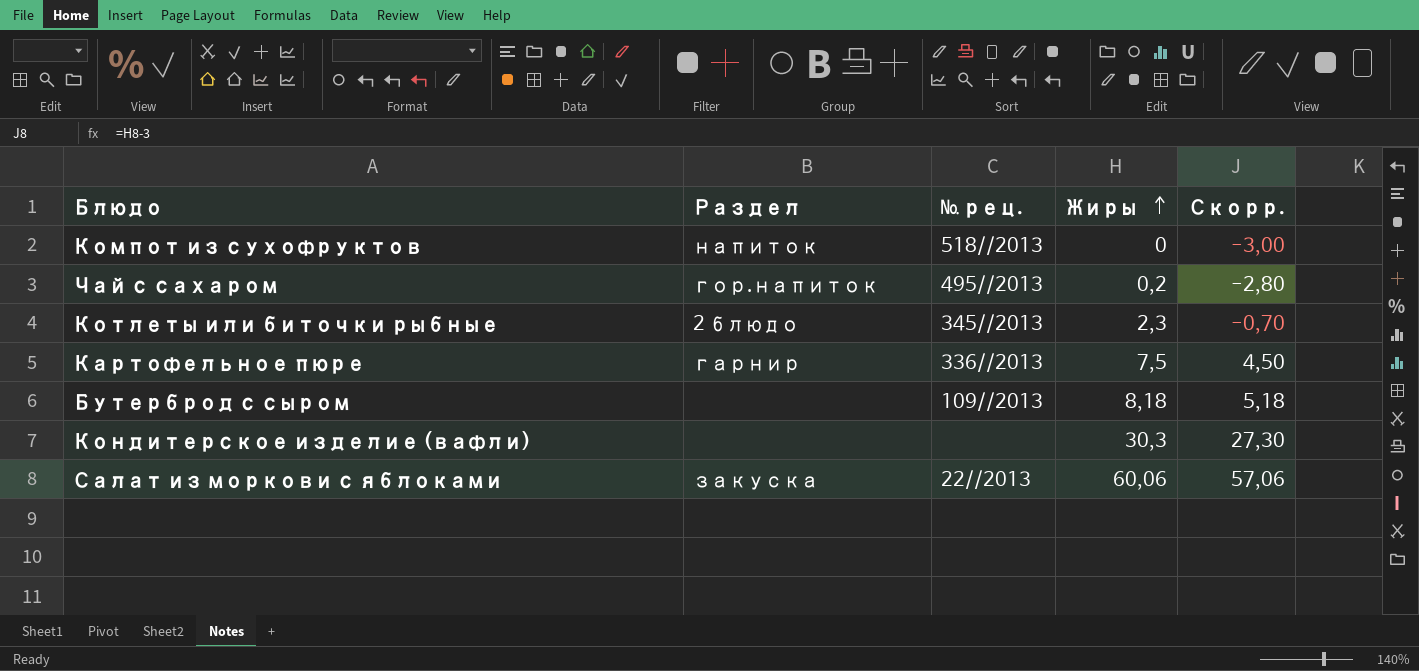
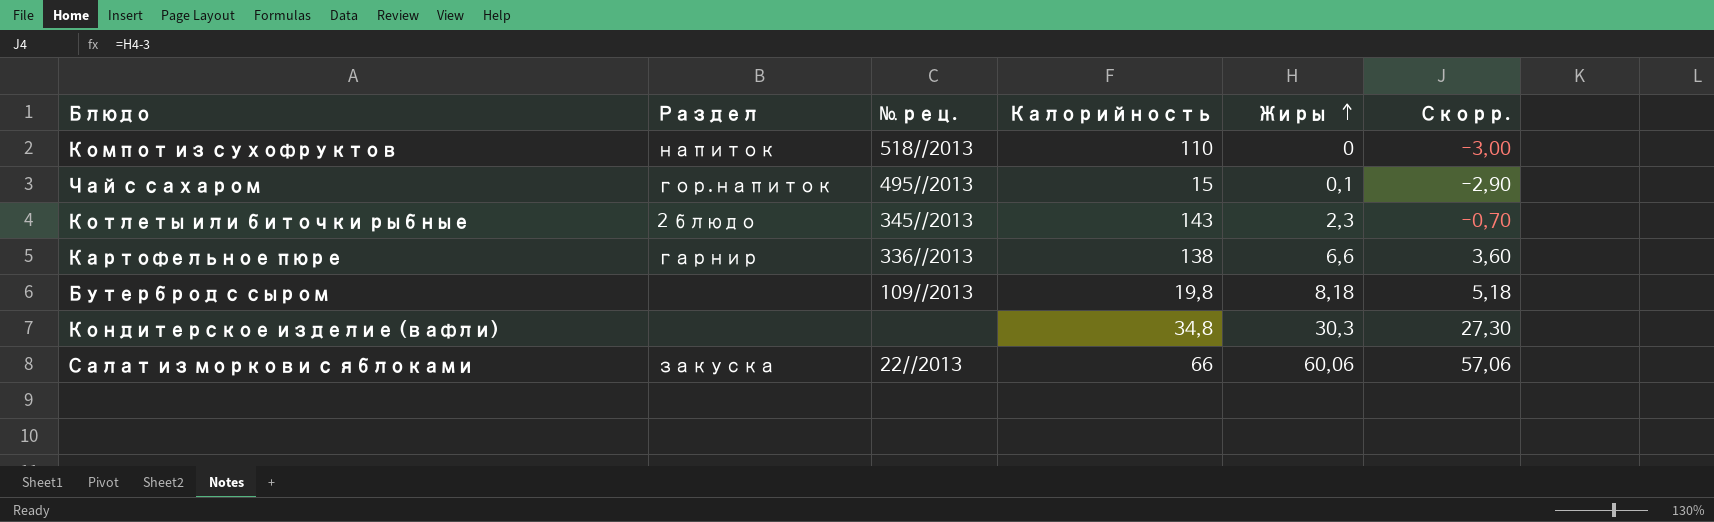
column Калорийность | position: none -> 4
Чай с сахаром | Жиры: 0,2 -> 0,1
Чай с сахаром | Скорр.: -2,80 -> -2,90
Картофельное пюре | Жиры: 7,5 -> 6,6
Картофельное пюре | Скорр.: 4,50 -> 3,60

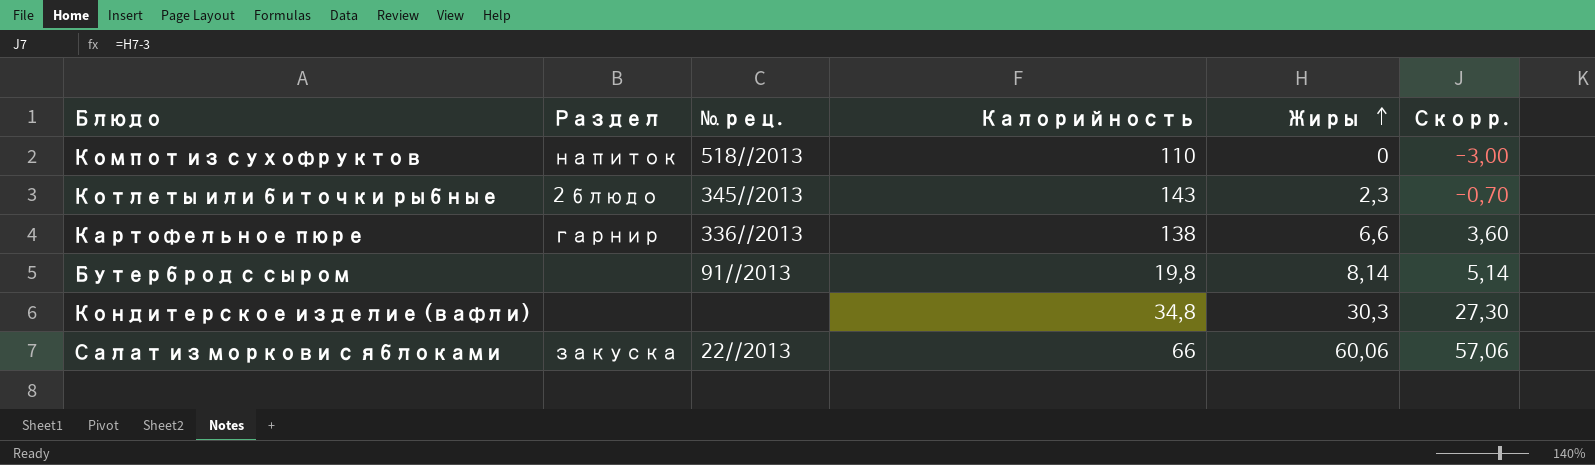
row Чай с сахаром: гор.напиток | 495//2013 | 15 | 0,1 | -2,90 -> none
Бутерброд с сыром | № рец.: 109//2013 -> 91//2013
Бутерброд с сыром | Жиры: 8,18 -> 8,14
Бутерброд с сыром | Скорр.: 5,18 -> 5,14

